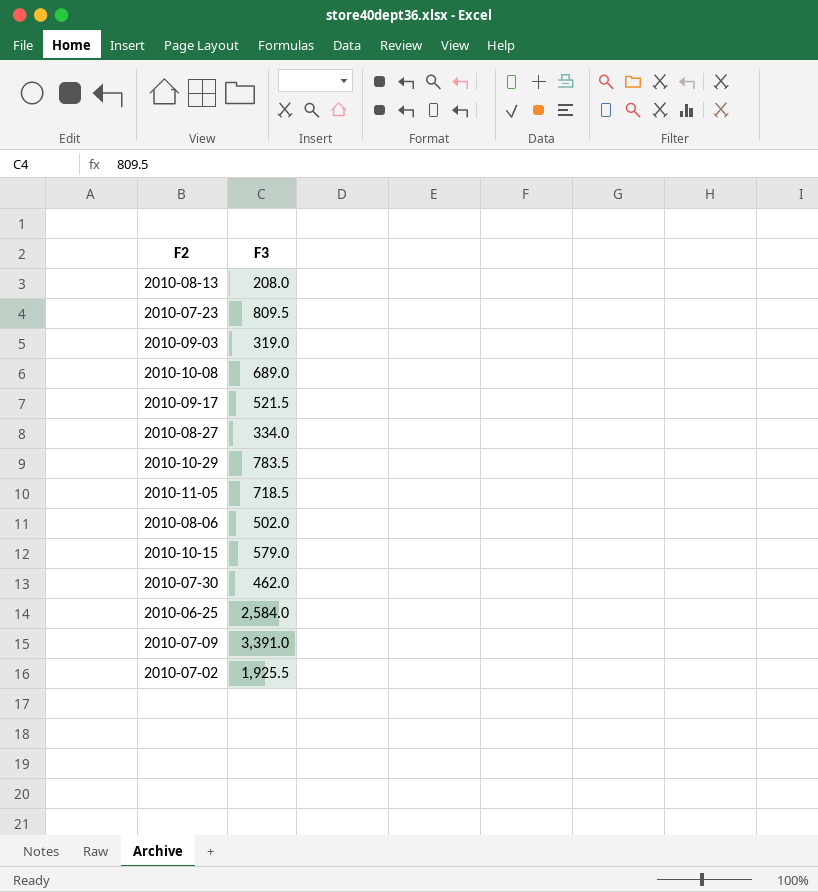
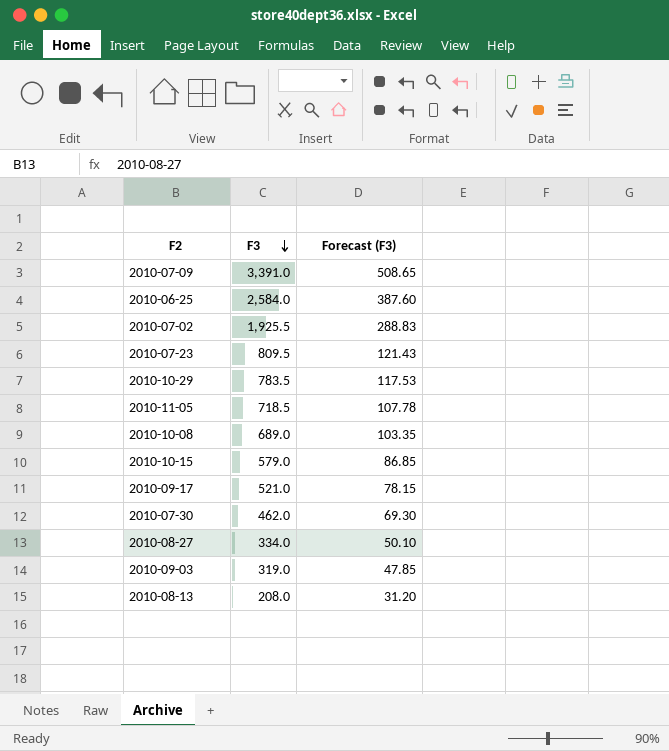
row order: none -> F3 descending
column Forecast (F3) | formula: none -> [F3] * 0.15
row 2010-08-06: 502.0 -> none
2010-09-17 | F3: 521.5 -> 521.0

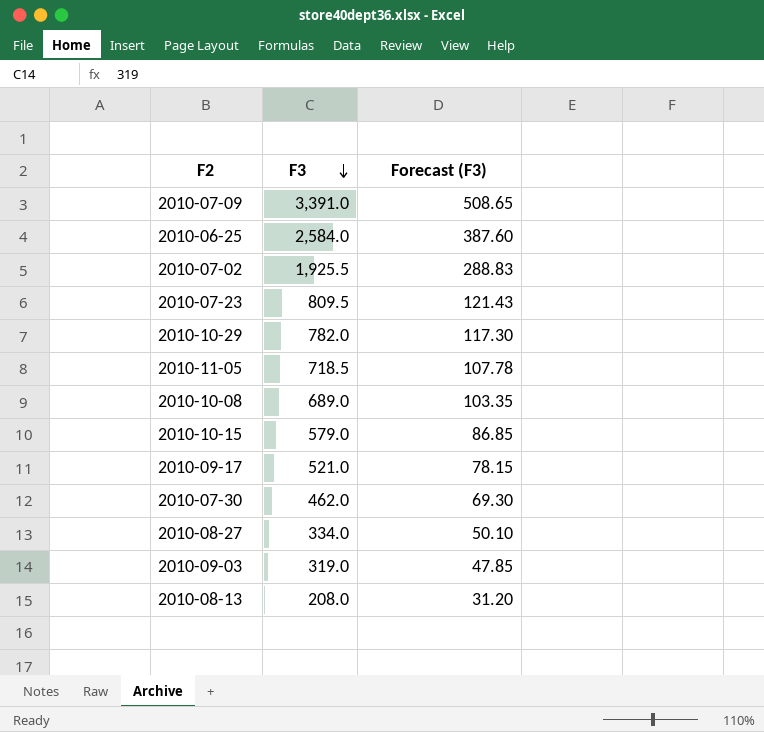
2010-10-29 | F3: 783.5 -> 782.0
2010-10-29 | Forecast (F3): 117.53 -> 117.30

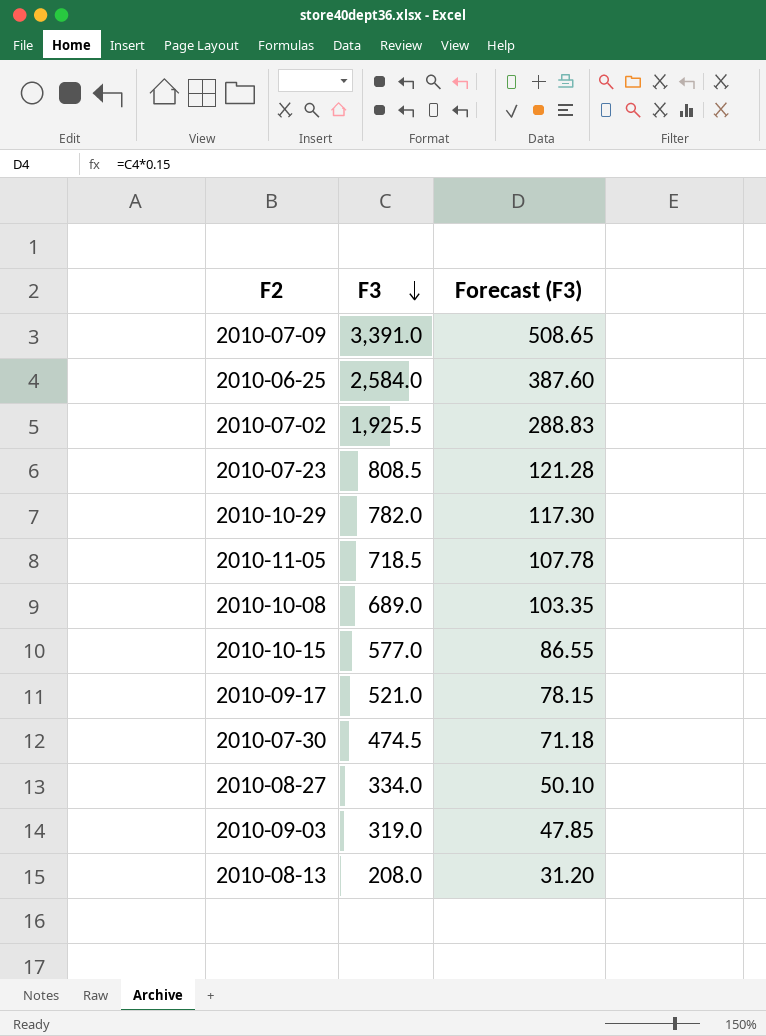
2010-07-23 | F3: 809.5 -> 808.5
2010-07-23 | Forecast (F3): 121.43 -> 121.28
2010-10-15 | F3: 579.0 -> 577.0
2010-10-15 | Forecast (F3): 86.85 -> 86.55
2010-07-30 | F3: 462.0 -> 474.5
2010-07-30 | Forecast (F3): 69.30 -> 71.18

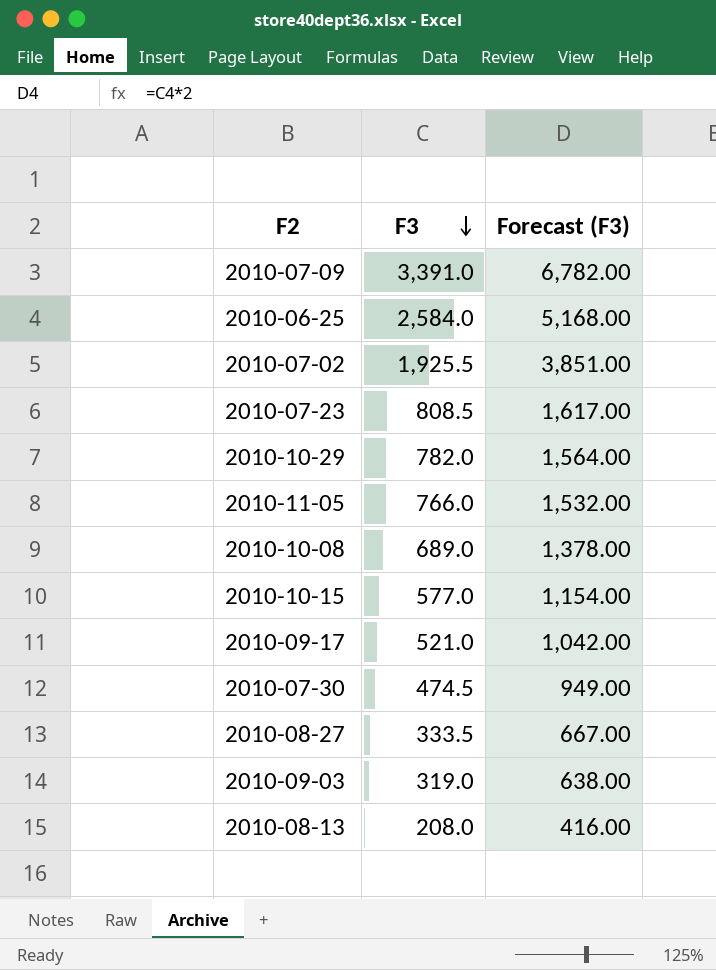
column Forecast (F3) | formula: [F3] * 0.15 -> [F3] * 2
2010-11-05 | F3: 718.5 -> 766.0
2010-08-27 | F3: 334.0 -> 333.5

